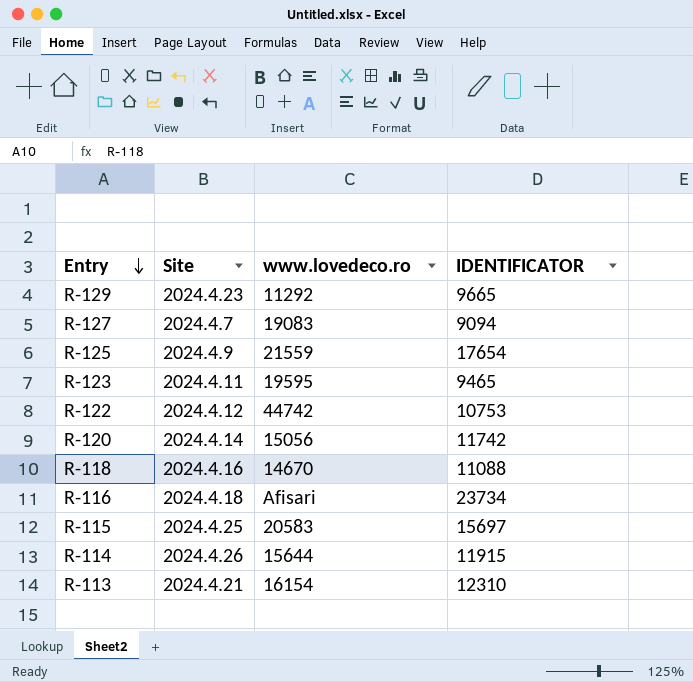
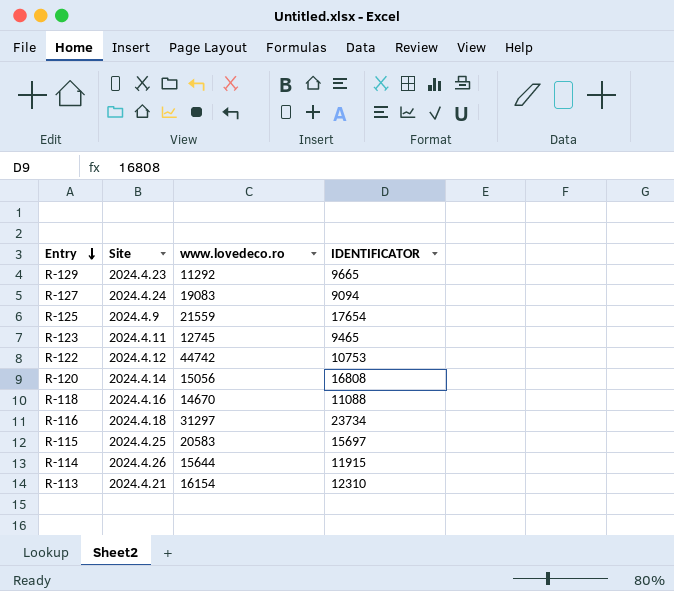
R-127 | Site: 2024.4.7 -> 2024.4.24
R-123 | www.lovedeco.ro: 19595 -> 12745
R-120 | IDENTIFICATOR: 11742 -> 16808
R-116 | www.lovedeco.ro: Afisari -> 31297

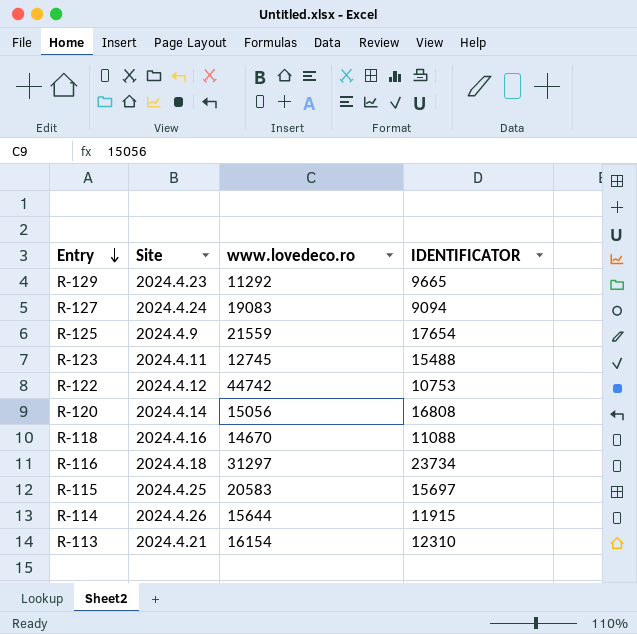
R-123 | IDENTIFICATOR: 9465 -> 15488

